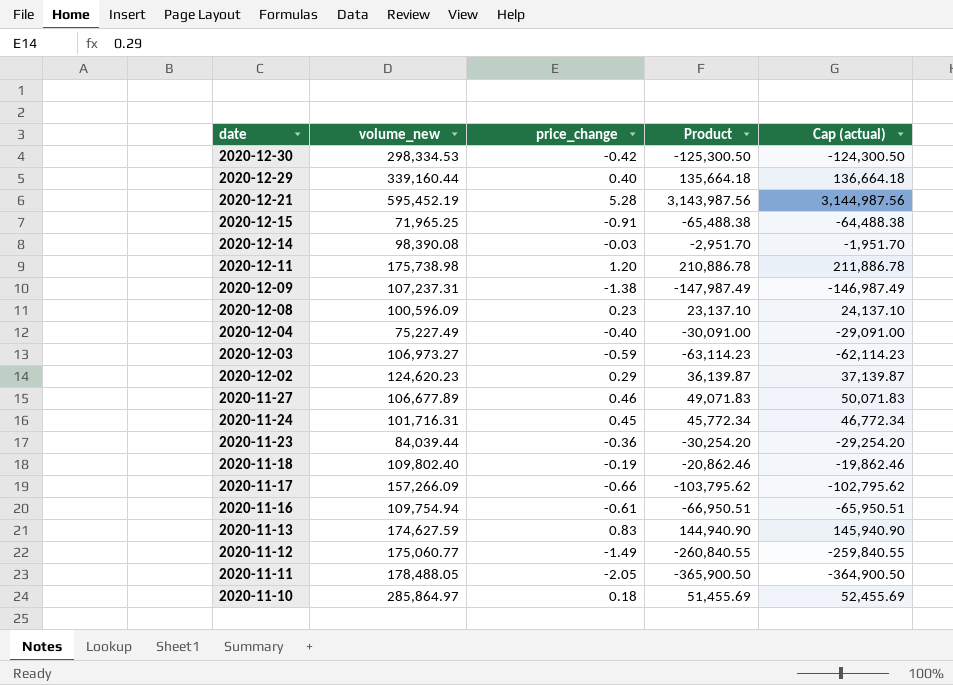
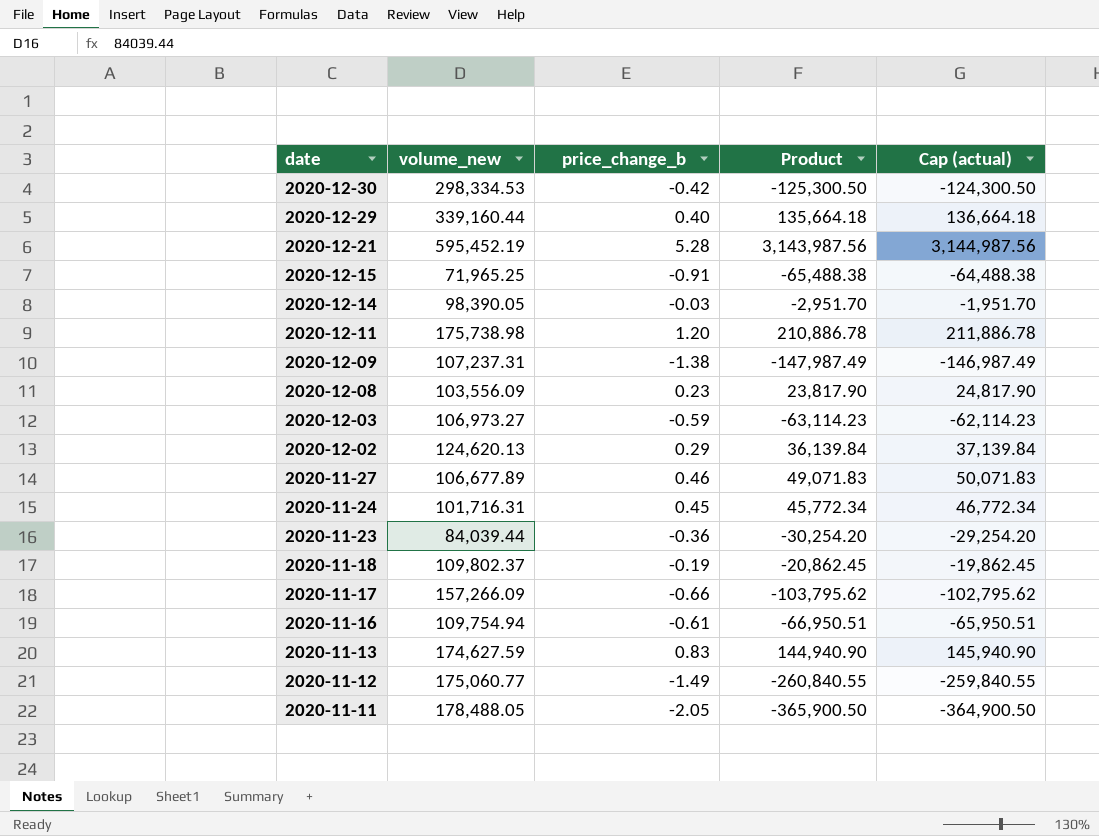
column name: price_change -> price_change_b
row 2020-12-04: 75,227.49 | -0.40 | -30,091.00 | -29,091.00 -> none
row 2020-11-10: 285,864.97 | 0.18 | 51,455.69 | 52,455.69 -> none
2020-12-14 | volume_new: 98,390.08 -> 98,390.05
2020-12-08 | volume_new: 100,596.09 -> 103,556.09
2020-12-08 | Product: 23,137.10 -> 23,817.90
2020-12-08 | Cap (actual): 24,137.10 -> 24,817.90
2020-12-02 | volume_new: 124,620.23 -> 124,620.13
2020-12-02 | Product: 36,139.87 -> 36,139.84
2020-12-02 | Cap (actual): 37,139.87 -> 37,139.84
2020-11-18 | volume_new: 109,802.40 -> 109,802.37
2020-11-18 | Product: -20,862.46 -> -20,862.45
2020-11-18 | Cap (actual): -19,862.46 -> -19,862.45

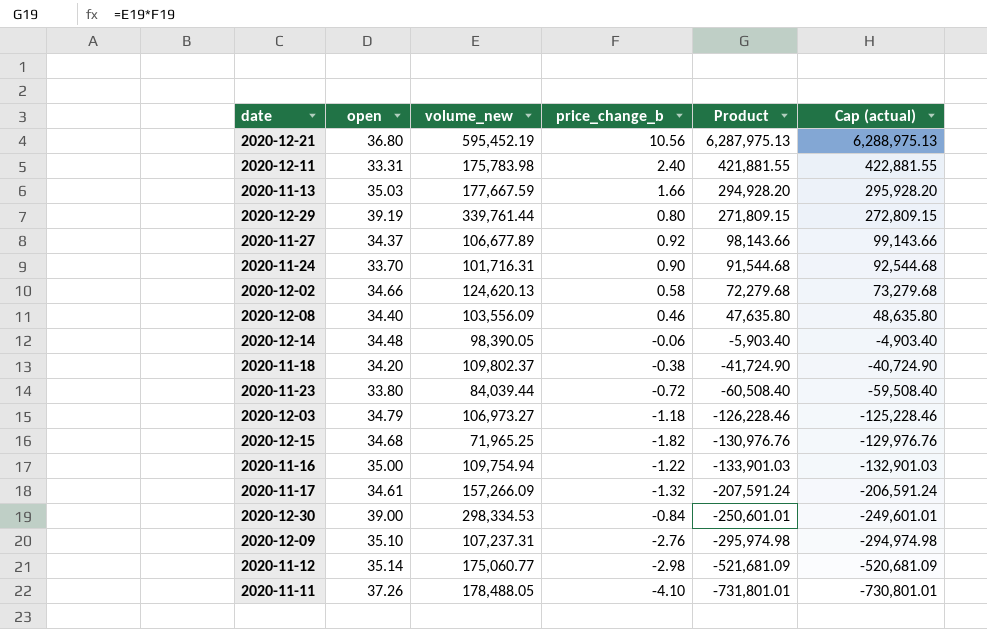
row order: date descending -> Product descending
column open | position: none -> 2
2020-12-21 | price_change_b: 5.28 -> 10.56
2020-12-21 | Product: 3,143,987.56 -> 6,287,975.13
2020-12-21 | Cap (actual): 3,144,987.56 -> 6,288,975.13
2020-12-11 | volume_new: 175,738.98 -> 175,783.98
2020-12-11 | price_change_b: 1.20 -> 2.40
2020-12-11 | Product: 210,886.78 -> 421,881.55
2020-12-11 | Cap (actual): 211,886.78 -> 422,881.55
2020-11-13 | volume_new: 174,627.59 -> 177,667.59
2020-11-13 | price_change_b: 0.83 -> 1.66
2020-11-13 | Product: 144,940.90 -> 294,928.20
2020-11-13 | Cap (actual): 145,940.90 -> 295,928.20
2020-12-29 | volume_new: 339,160.44 -> 339,761.44
2020-12-29 | price_change_b: 0.40 -> 0.80
2020-12-29 | Product: 135,664.18 -> 271,809.15
2020-12-29 | Cap (actual): 136,664.18 -> 272,809.15
2020-11-27 | price_change_b: 0.46 -> 0.92
2020-11-27 | Product: 49,071.83 -> 98,143.66
2020-11-27 | Cap (actual): 50,071.83 -> 99,143.66
2020-11-24 | price_change_b: 0.45 -> 0.90
2020-11-24 | Product: 45,772.34 -> 91,544.68
2020-11-24 | Cap (actual): 46,772.34 -> 92,544.68
2020-12-02 | price_change_b: 0.29 -> 0.58
2020-12-02 | Product: 36,139.84 -> 72,279.68
2020-12-02 | Cap (actual): 37,139.84 -> 73,279.68
2020-12-08 | price_change_b: 0.23 -> 0.46
2020-12-08 | Product: 23,817.90 -> 47,635.80
2020-12-08 | Cap (actual): 24,817.90 -> 48,635.80
2020-12-14 | price_change_b: -0.03 -> -0.06
2020-12-14 | Product: -2,951.70 -> -5,903.40
2020-12-14 | Cap (actual): -1,951.70 -> -4,903.40
2020-11-18 | price_change_b: -0.19 -> -0.38
2020-11-18 | Product: -20,862.45 -> -41,724.90
2020-11-18 | Cap (actual): -19,862.45 -> -40,724.90
2020-11-23 | price_change_b: -0.36 -> -0.72
2020-11-23 | Product: -30,254.20 -> -60,508.40
2020-11-23 | Cap (actual): -29,254.20 -> -59,508.40
2020-12-03 | price_change_b: -0.59 -> -1.18
2020-12-03 | Product: -63,114.23 -> -126,228.46
2020-12-03 | Cap (actual): -62,114.23 -> -125,228.46
2020-12-15 | price_change_b: -0.91 -> -1.82
2020-12-15 | Product: -65,488.38 -> -130,976.76
2020-12-15 | Cap (actual): -64,488.38 -> -129,976.76
2020-11-16 | price_change_b: -0.61 -> -1.22
2020-11-16 | Product: -66,950.51 -> -133,901.03
2020-11-16 | Cap (actual): -65,950.51 -> -132,901.03
2020-11-17 | price_change_b: -0.66 -> -1.32
2020-11-17 | Product: -103,795.62 -> -207,591.24
2020-11-17 | Cap (actual): -102,795.62 -> -206,591.24
2020-12-30 | price_change_b: -0.42 -> -0.84
2020-12-30 | Product: -125,300.50 -> -250,601.01
2020-12-30 | Cap (actual): -124,300.50 -> -249,601.01
2020-12-09 | price_change_b: -1.38 -> -2.76
2020-12-09 | Product: -147,987.49 -> -295,974.98
2020-12-09 | Cap (actual): -146,987.49 -> -294,974.98
2020-11-12 | price_change_b: -1.49 -> -2.98
2020-11-12 | Product: -260,840.55 -> -521,681.09
2020-11-12 | Cap (actual): -259,840.55 -> -520,681.09
2020-11-11 | price_change_b: -2.05 -> -4.10
2020-11-11 | Product: -365,900.50 -> -731,801.01
2020-11-11 | Cap (actual): -364,900.50 -> -730,801.01

